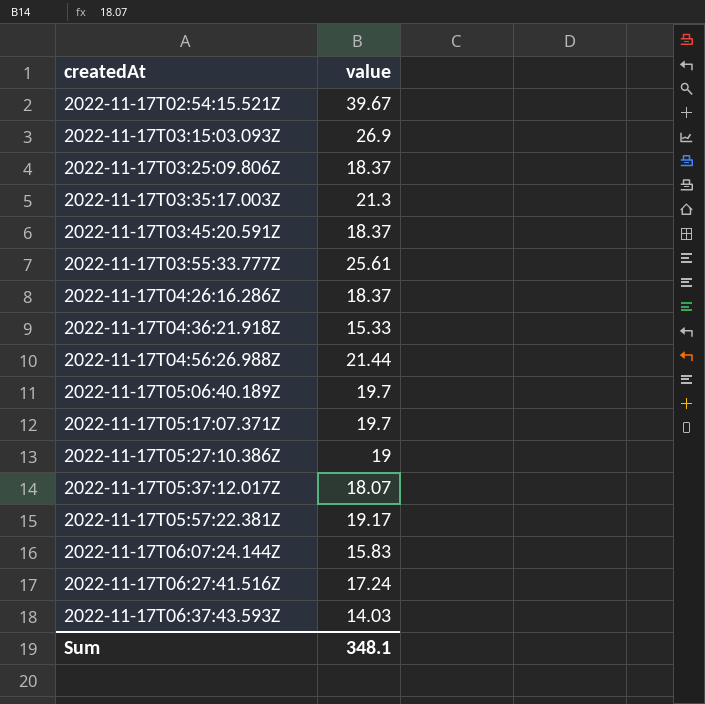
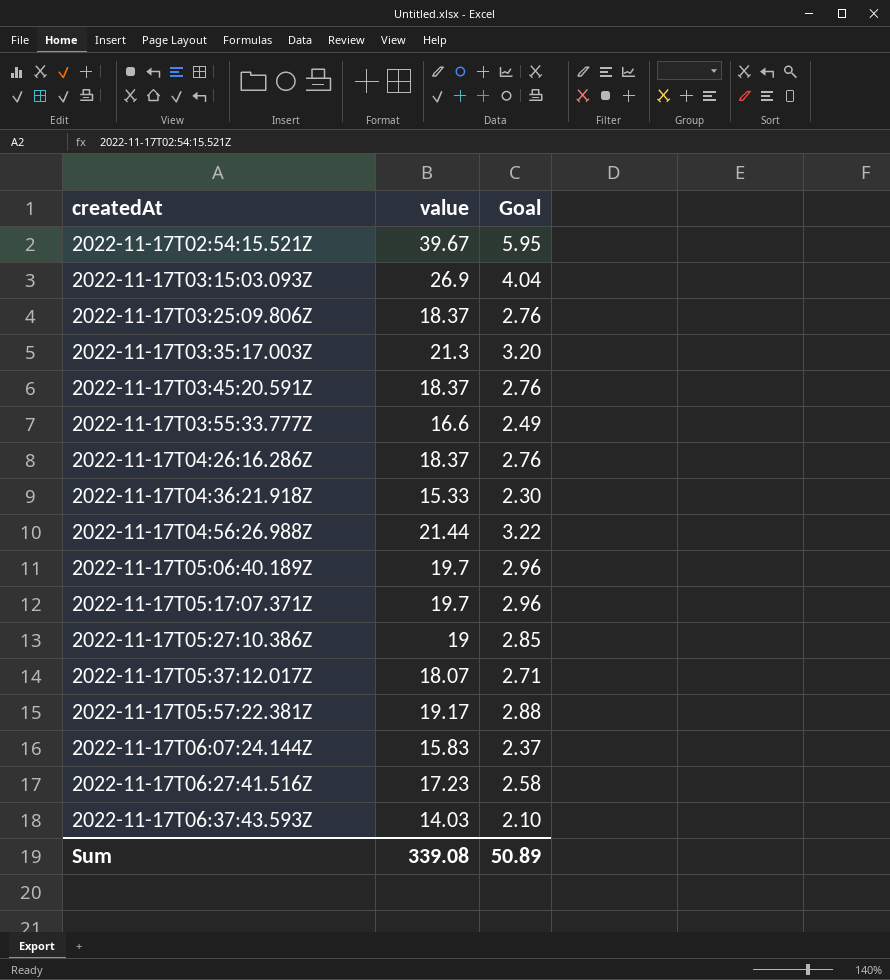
column Goal | formula: none -> [value] * 0.15
2022-11-17T03:55:33.777Z | value: 25.61 -> 16.6
2022-11-17T06:27:41.516Z | value: 17.24 -> 17.23
Sum | value: 348.1 -> 339.08

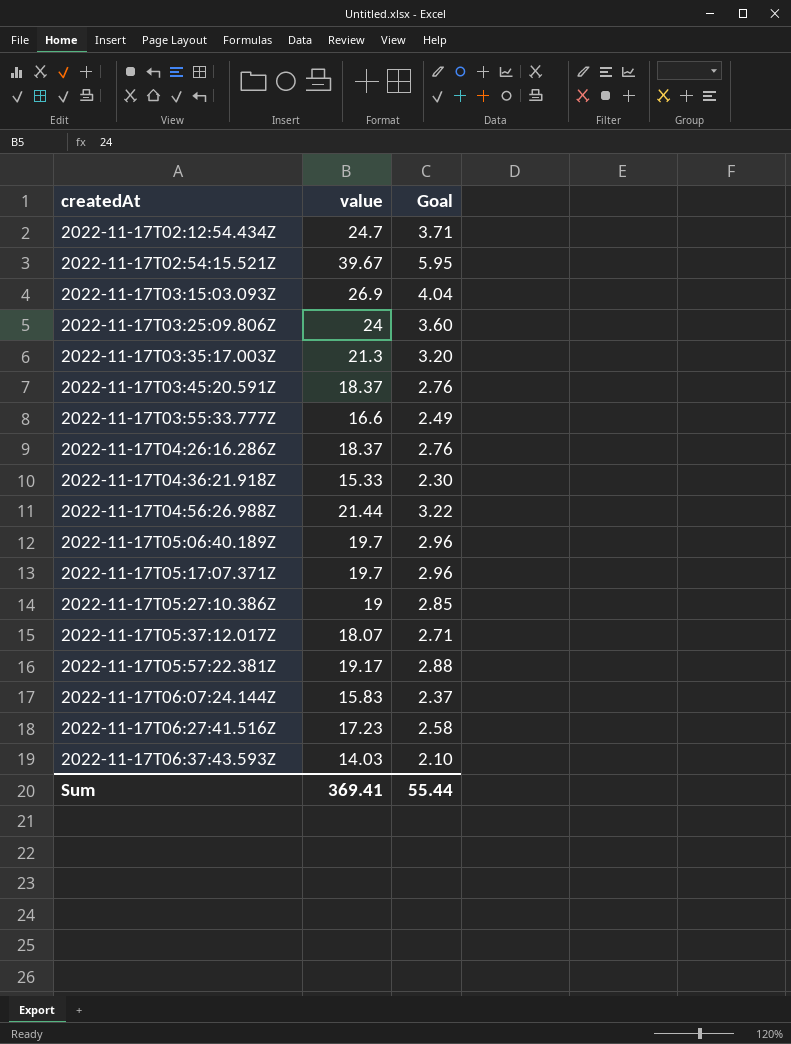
row 2022-11-17T02:12:54.434Z: none -> 24.7 | 3.71
2022-11-17T03:25:09.806Z | value: 18.37 -> 24
2022-11-17T03:25:09.806Z | Goal: 2.76 -> 3.60
Sum | value: 339.08 -> 369.41
Sum | Goal: 50.89 -> 55.44

